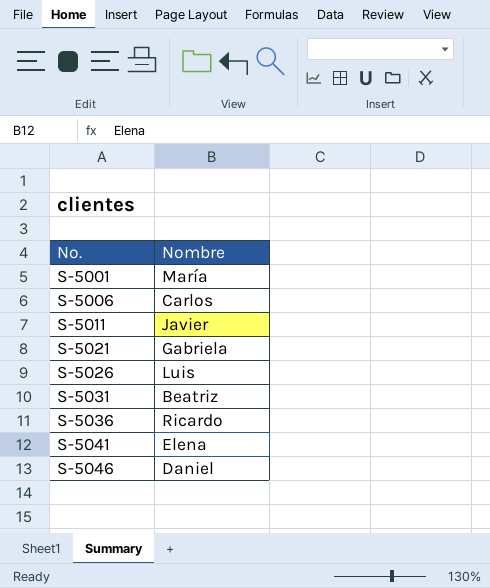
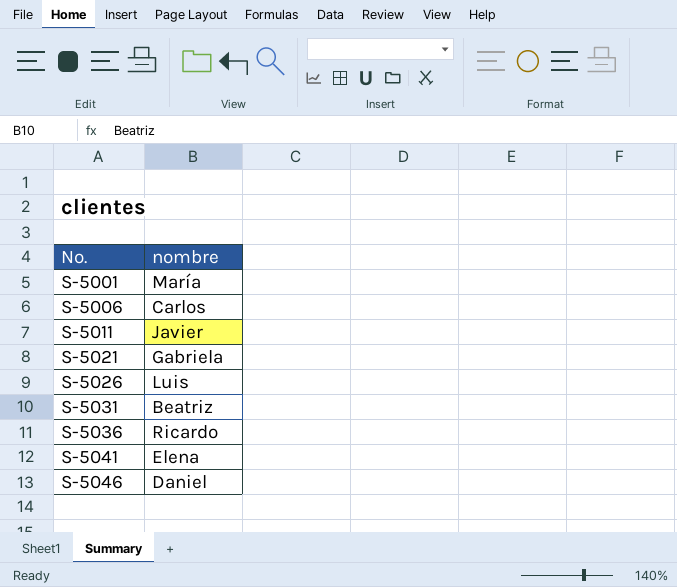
column name: Nombre -> nombre

